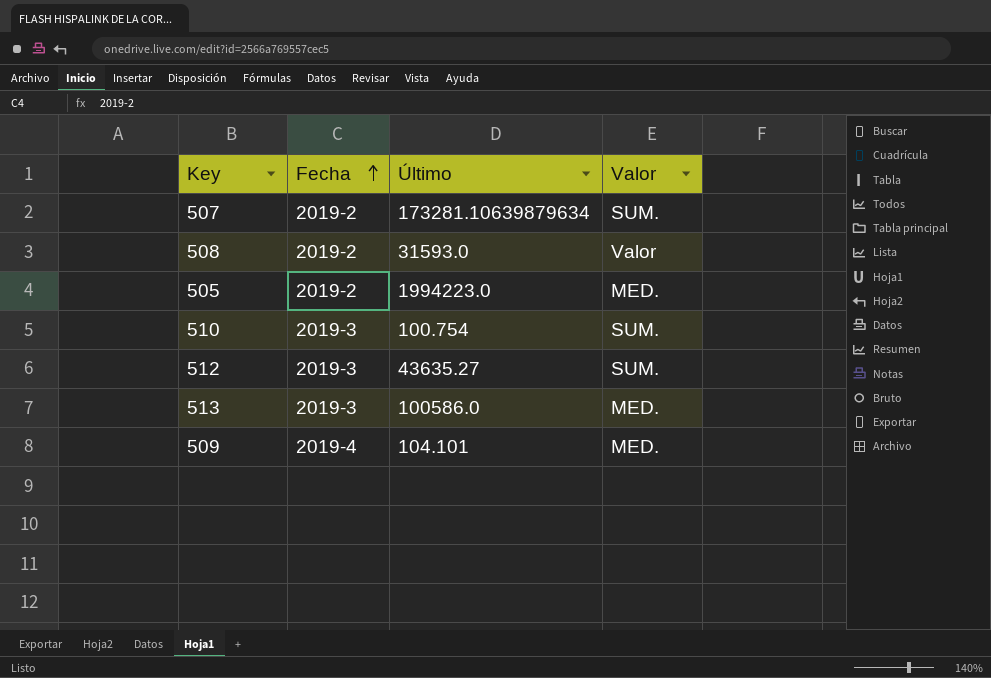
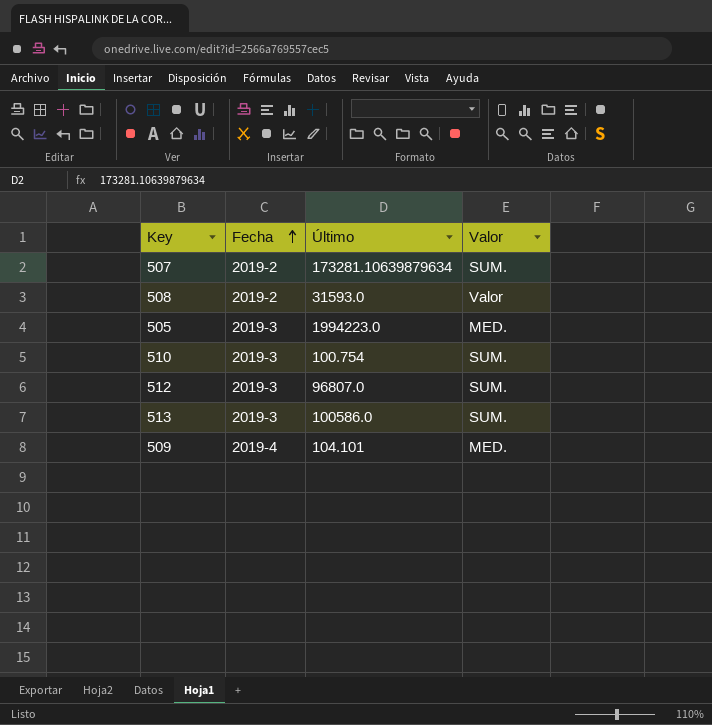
505 | Fecha: 2019-2 -> 2019-3
512 | Último: 43635.27 -> 96807.0
513 | Valor: MED. -> SUM.

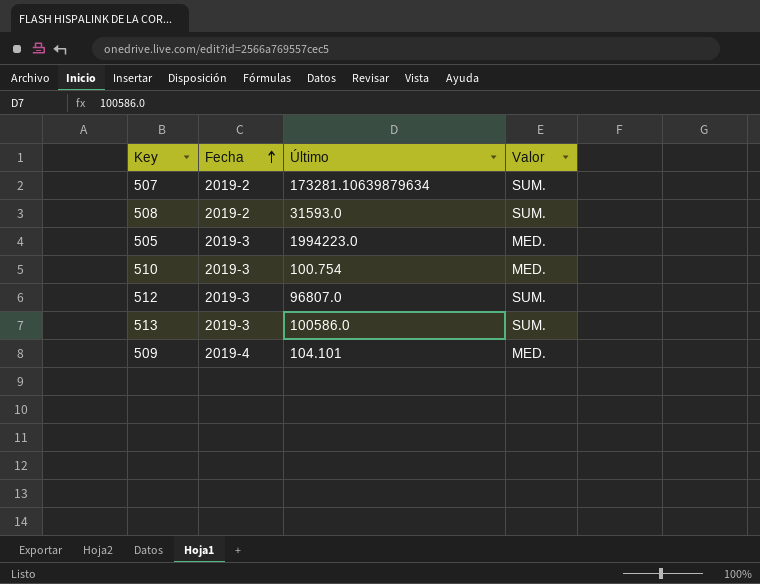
508 | Valor: Valor -> SUM.
510 | Valor: SUM. -> MED.

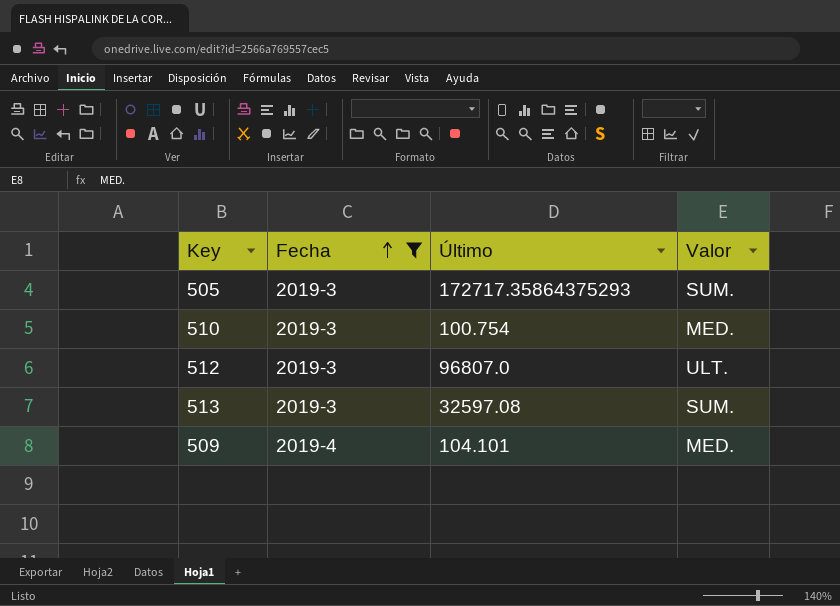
filter: none -> Fecha != 2019-2
505 | Último: 1994223.0 -> 172717.35864375293
505 | Valor: MED. -> SUM.
512 | Valor: SUM. -> ULT.
513 | Último: 100586.0 -> 32597.08

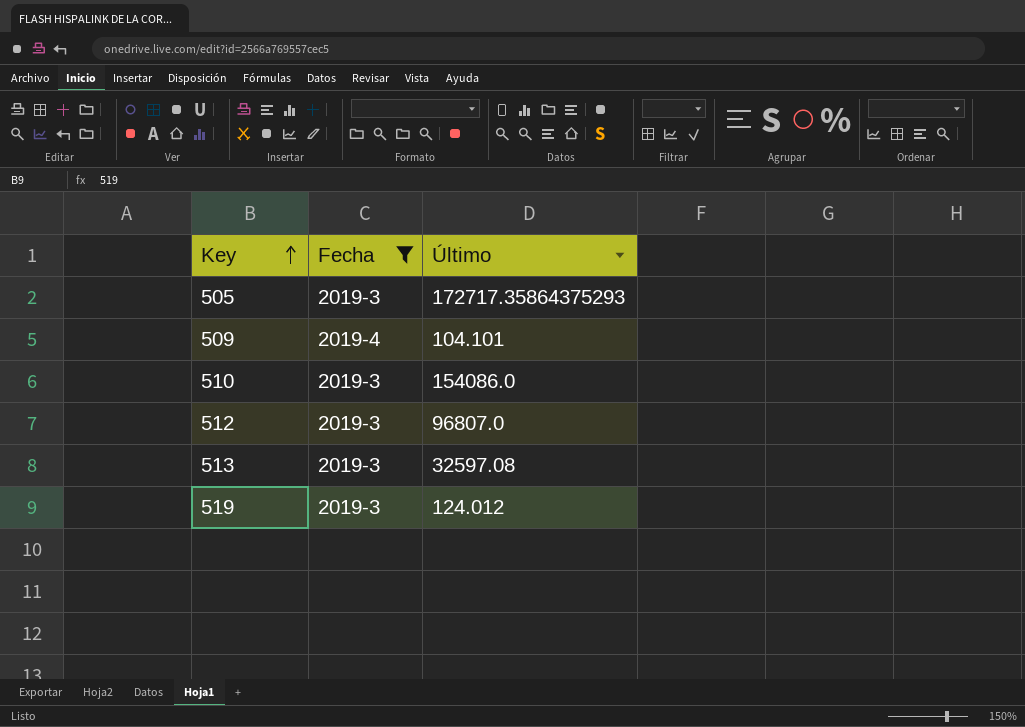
row order: Fecha ascending -> Key ascending
column Valor | position: 4 -> none
510 | Último: 100.754 -> 154086.0
row 519: none -> 2019-3 | 124.012

